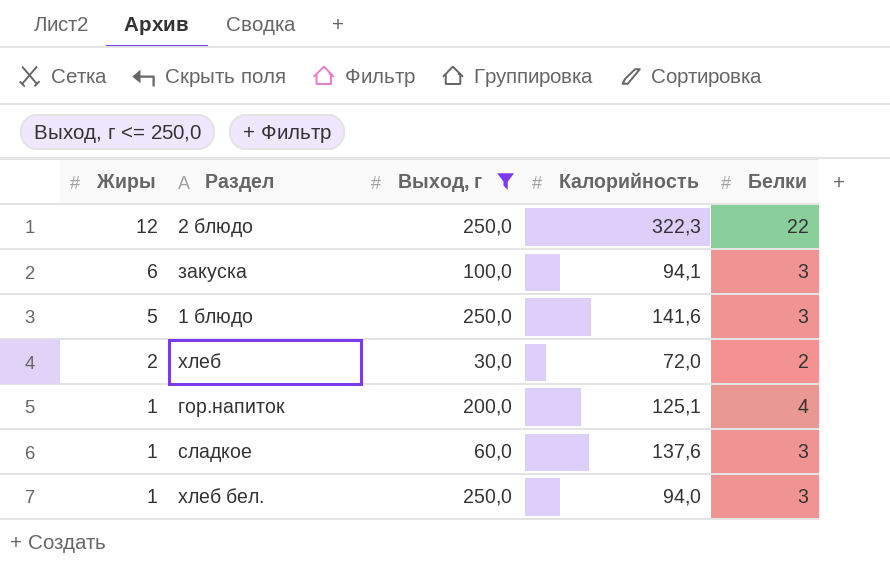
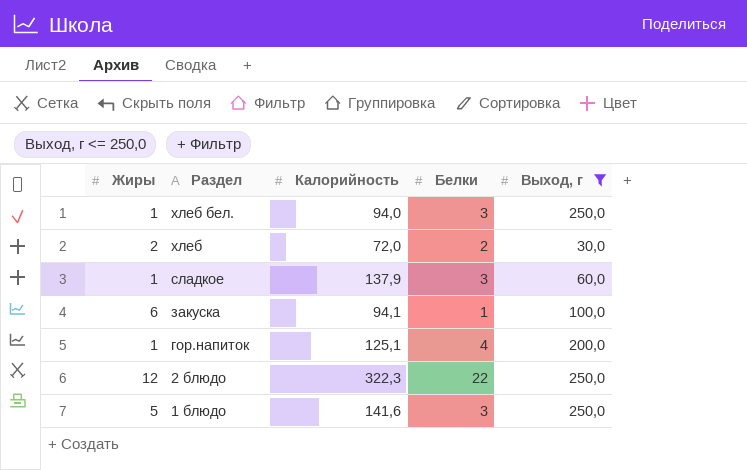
row order: Жиры descending -> Раздел descending
column Выход, г | position: 3 -> 5
сладкое | Калорийность: 137,6 -> 137,9
закуска | Белки: 3 -> 1

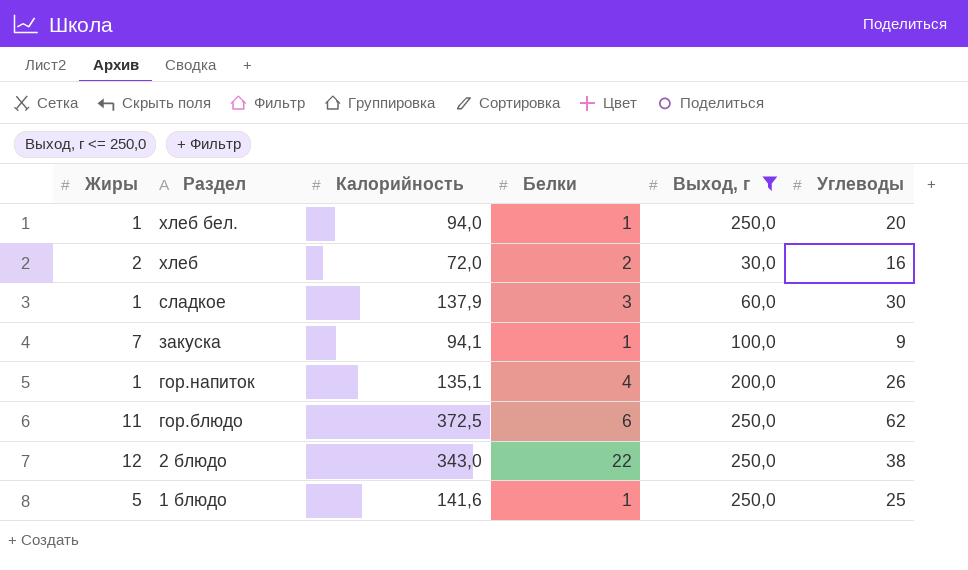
column Углеводы | position: none -> 6
хлеб бел. | Белки: 3 -> 1
закуска | Жиры: 6 -> 7
гор.напиток | Калорийность: 125,1 -> 135,1
row гор.блюдо: none -> 11 | 372,5 | 6 | 250,0 | 62
2 блюдо | Калорийность: 322,3 -> 343,0
1 блюдо | Белки: 3 -> 1

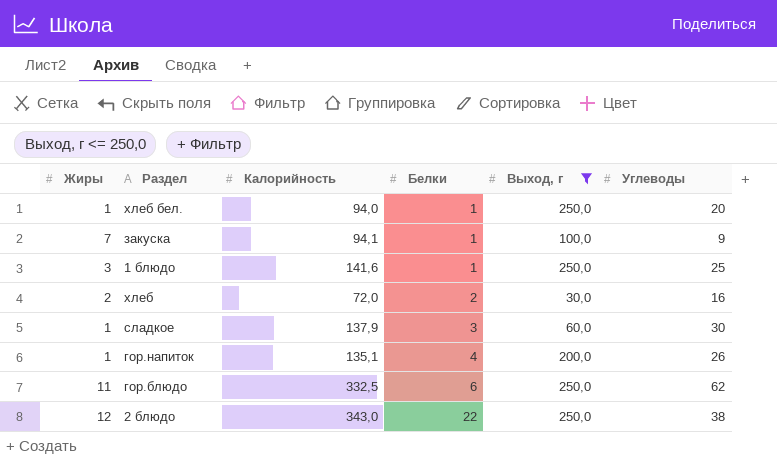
row order: Раздел descending -> Белки ascending
1 блюдо | Жиры: 5 -> 3
гор.блюдо | Калорийность: 372,5 -> 332,5

